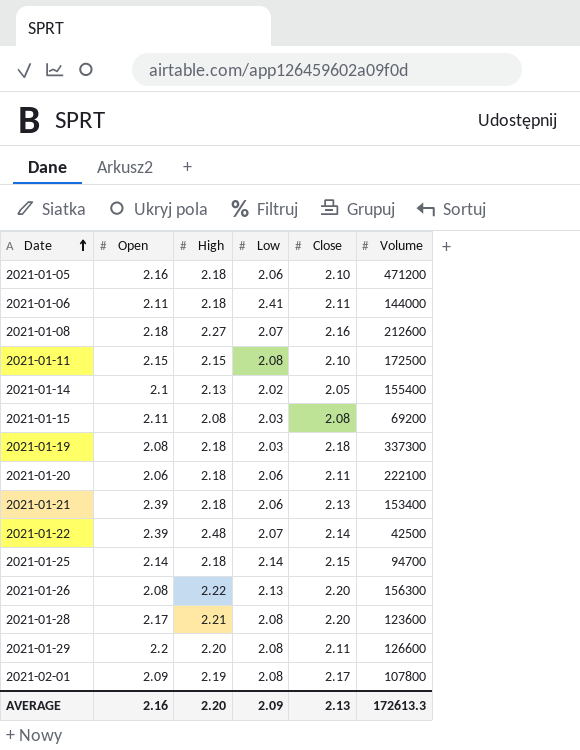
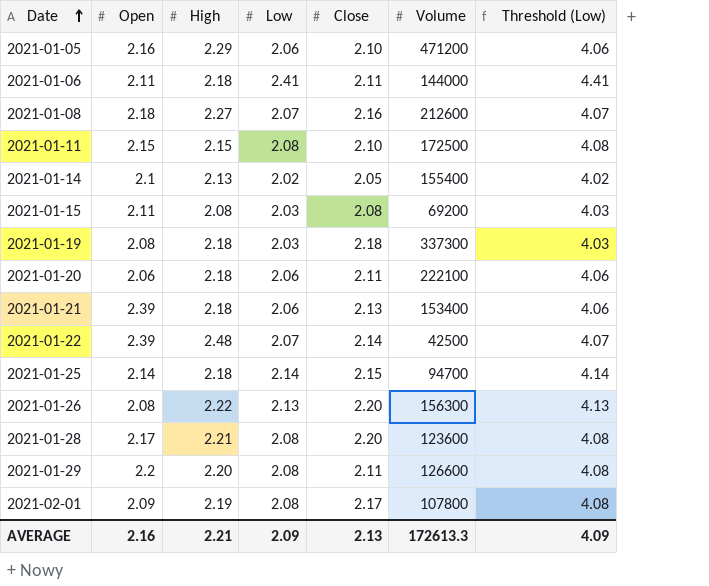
column Threshold (Low) | formula: none -> [Low] + 2
2021-01-05 | High: 2.18 -> 2.29
AVERAGE | High: 2.20 -> 2.21

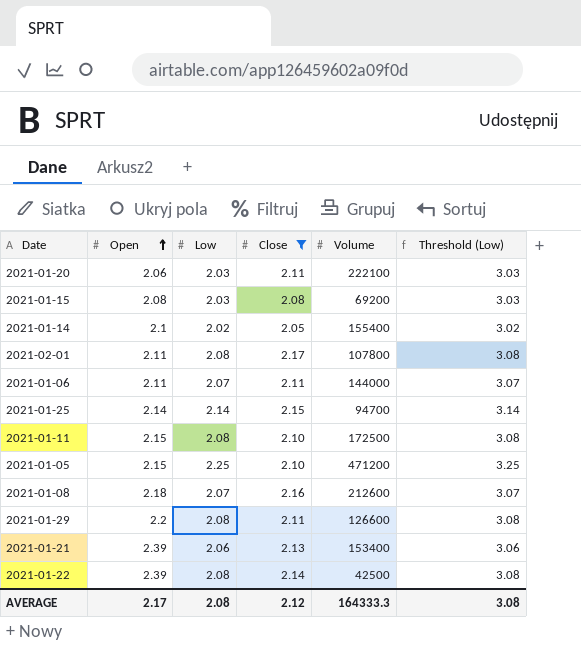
filter: none -> Close <= 2.17
row order: Date ascending -> Open ascending
column High | position: 3 -> none
column Threshold (Low) | formula: [Low] + 2 -> [Low] + 1
2021-01-20 | Low: 2.06 -> 2.03
2021-01-15 | Open: 2.11 -> 2.08
2021-02-01 | Open: 2.09 -> 2.11
2021-01-06 | Low: 2.41 -> 2.07
2021-01-05 | Open: 2.16 -> 2.15
2021-01-05 | Low: 2.06 -> 2.25
2021-01-22 | Low: 2.07 -> 2.08
AVERAGE | Open: 2.16 -> 2.17
AVERAGE | Low: 2.09 -> 2.08
AVERAGE | Close: 2.13 -> 2.12
AVERAGE | Volume: 172613.3 -> 164333.3
AVERAGE | Threshold (Low): 4.09 -> 3.08

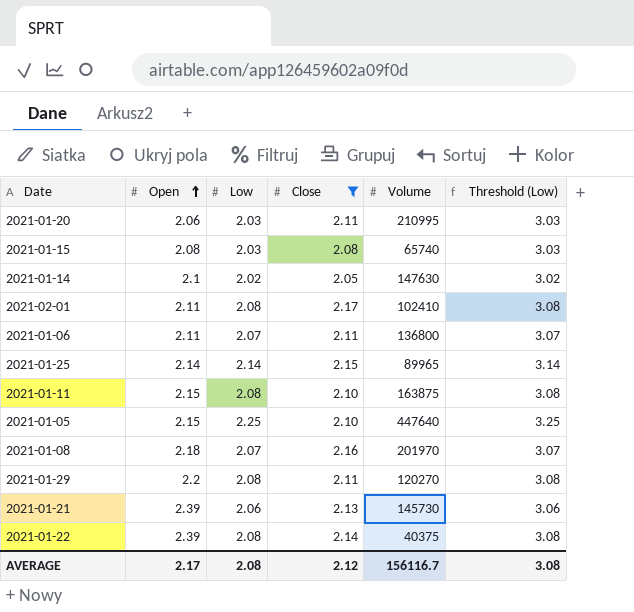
2021-01-20 | Volume: 222100 -> 210995
2021-01-15 | Volume: 69200 -> 65740
2021-01-14 | Volume: 155400 -> 147630
2021-02-01 | Volume: 107800 -> 102410
2021-01-06 | Volume: 144000 -> 136800
2021-01-25 | Volume: 94700 -> 89965
2021-01-11 | Volume: 172500 -> 163875
2021-01-05 | Volume: 471200 -> 447640
2021-01-08 | Volume: 212600 -> 201970
2021-01-29 | Volume: 126600 -> 120270
2021-01-21 | Volume: 153400 -> 145730
2021-01-22 | Volume: 42500 -> 40375
AVERAGE | Volume: 164333.3 -> 156116.7

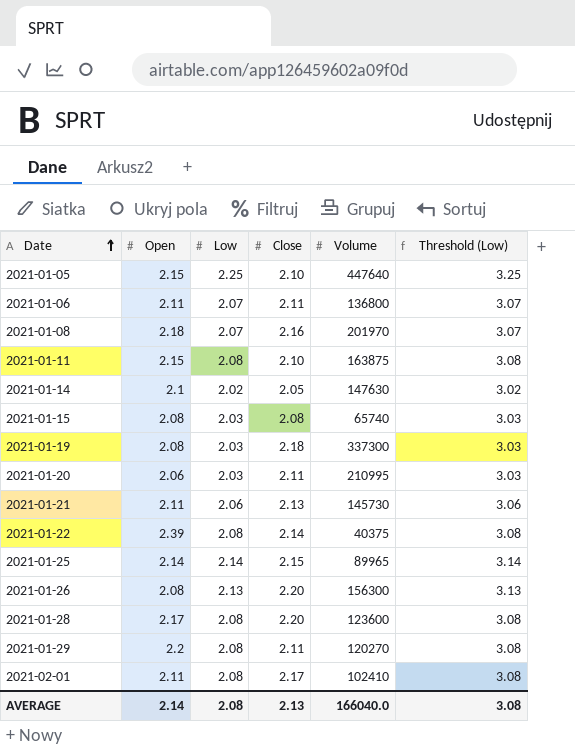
filter: Close <= 2.17 -> none
row order: Open ascending -> Date ascending
2021-01-21 | Open: 2.39 -> 2.11
AVERAGE | Open: 2.17 -> 2.14
AVERAGE | Close: 2.12 -> 2.13
AVERAGE | Volume: 156116.7 -> 166040.0

